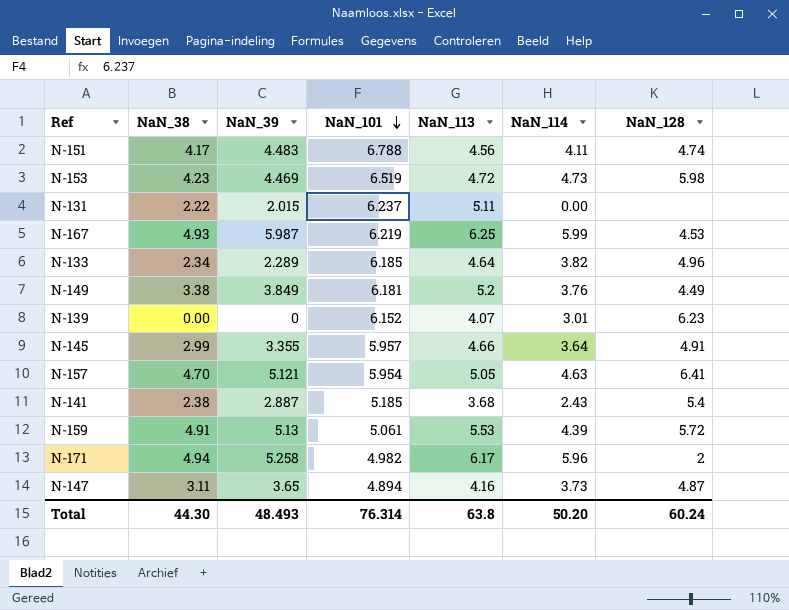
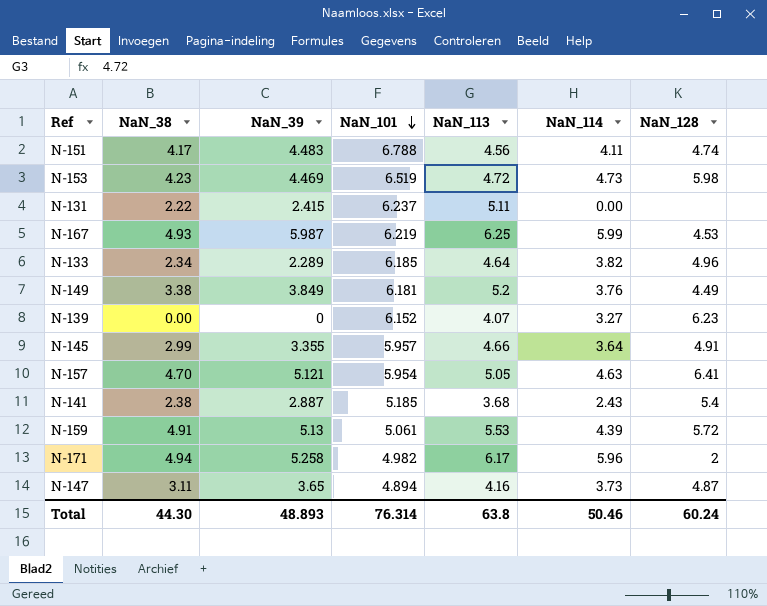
N-131 | NaN_39: 2.015 -> 2.415
N-139 | NaN_114: 3.01 -> 3.27
Total | NaN_39: 48.493 -> 48.893
Total | NaN_114: 50.20 -> 50.46

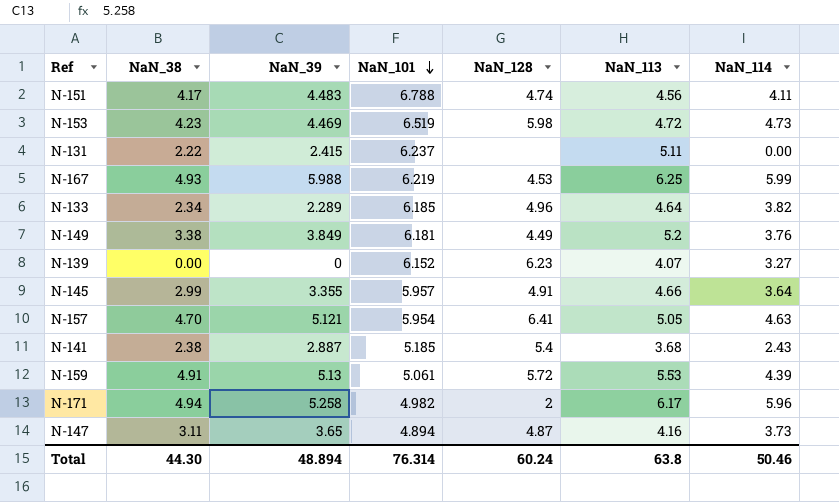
column NaN_128 | position: 7 -> 5
N-167 | NaN_39: 5.987 -> 5.988
Total | NaN_39: 48.893 -> 48.894

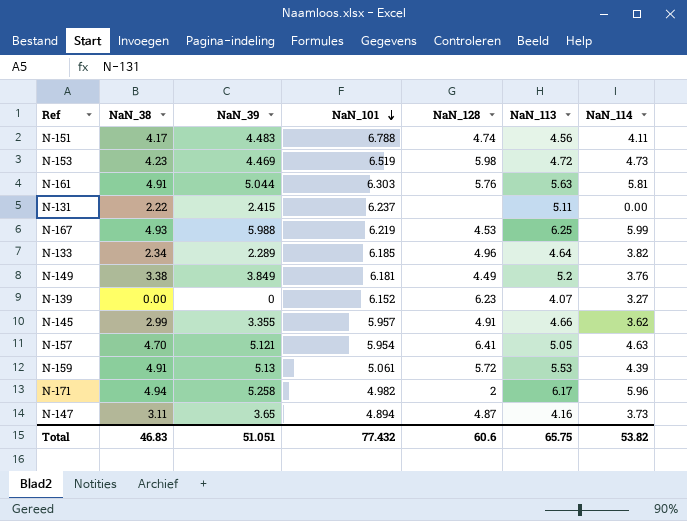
row N-141: 2.38 | 2.887 | 5.185 | 5.4 | 3.68 | 2.43 -> none
row N-161: none -> 4.91 | 5.044 | 6.303 | 5.76 | 5.63 | 5.81
N-145 | NaN_114: 3.64 -> 3.62
Total | NaN_38: 44.30 -> 46.83
Total | NaN_39: 48.894 -> 51.051
Total | NaN_101: 76.314 -> 77.432
Total | NaN_128: 60.24 -> 60.6
Total | NaN_113: 63.8 -> 65.75
Total | NaN_114: 50.46 -> 53.82

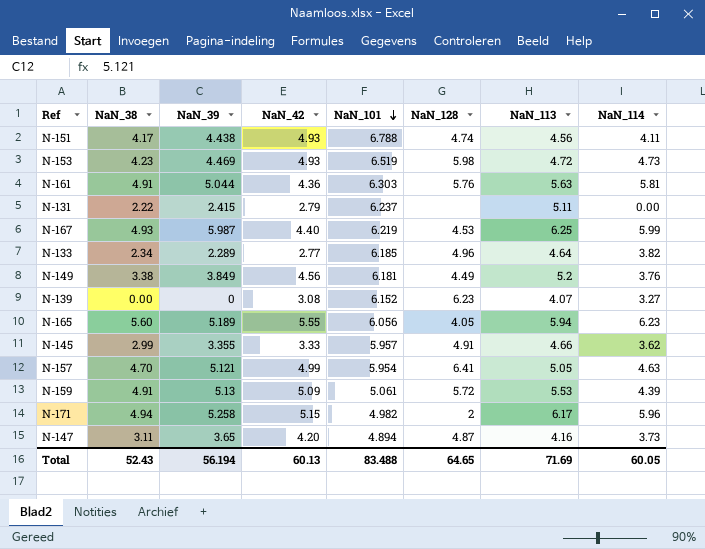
column NaN_42 | position: none -> 4
N-151 | NaN_39: 4.483 -> 4.438
N-167 | NaN_39: 5.988 -> 5.987
row N-165: none -> 5.60 | 5.189 | 5.55 | 6.056 | 4.05 | 5.94 | 6.23
Total | NaN_38: 46.83 -> 52.43
Total | NaN_39: 51.051 -> 56.194
Total | NaN_101: 77.432 -> 83.488
Total | NaN_128: 60.6 -> 64.65
Total | NaN_113: 65.75 -> 71.69
Total | NaN_114: 53.82 -> 60.05

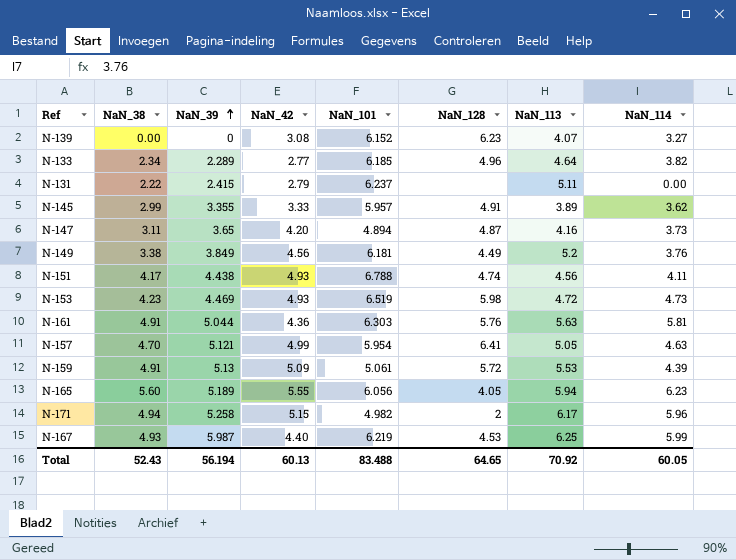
row order: NaN_101 descending -> NaN_39 ascending
N-145 | NaN_113: 4.66 -> 3.89
Total | NaN_113: 71.69 -> 70.92

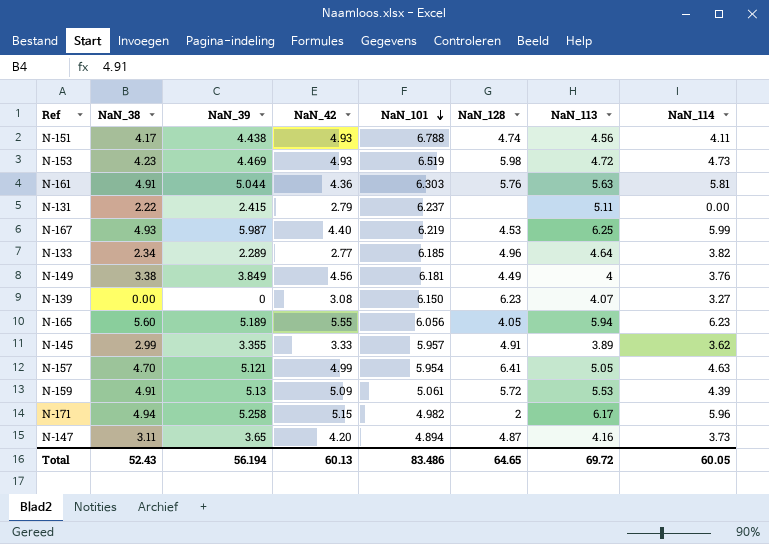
row order: NaN_39 ascending -> NaN_101 descending
N-149 | NaN_113: 5.2 -> 4
N-139 | NaN_101: 6.152 -> 6.150
Total | NaN_101: 83.488 -> 83.486
Total | NaN_113: 70.92 -> 69.72

